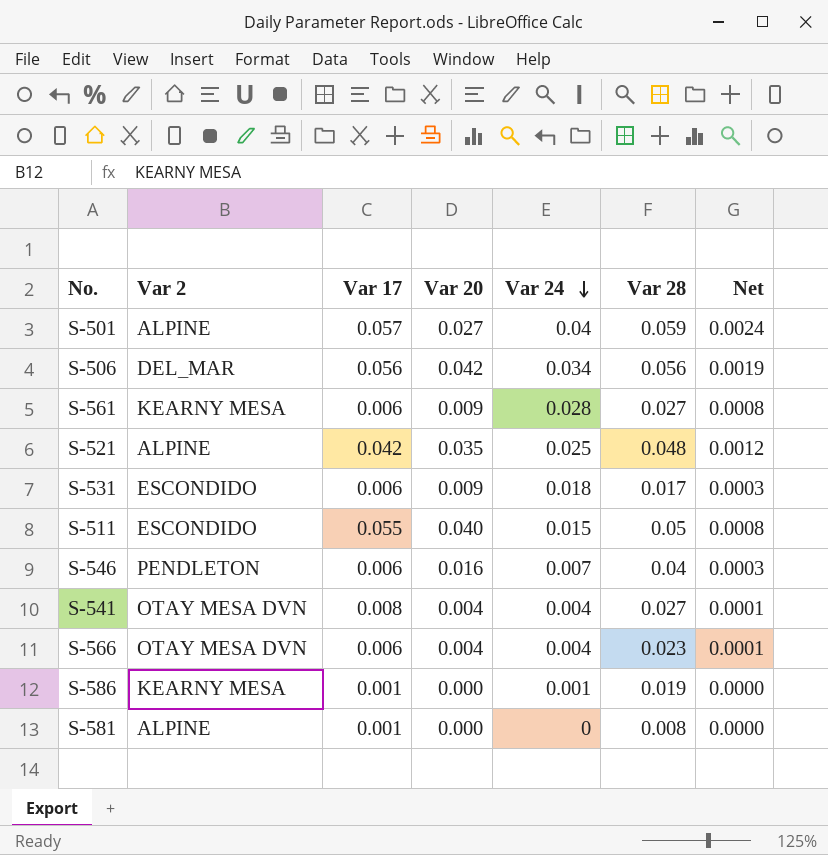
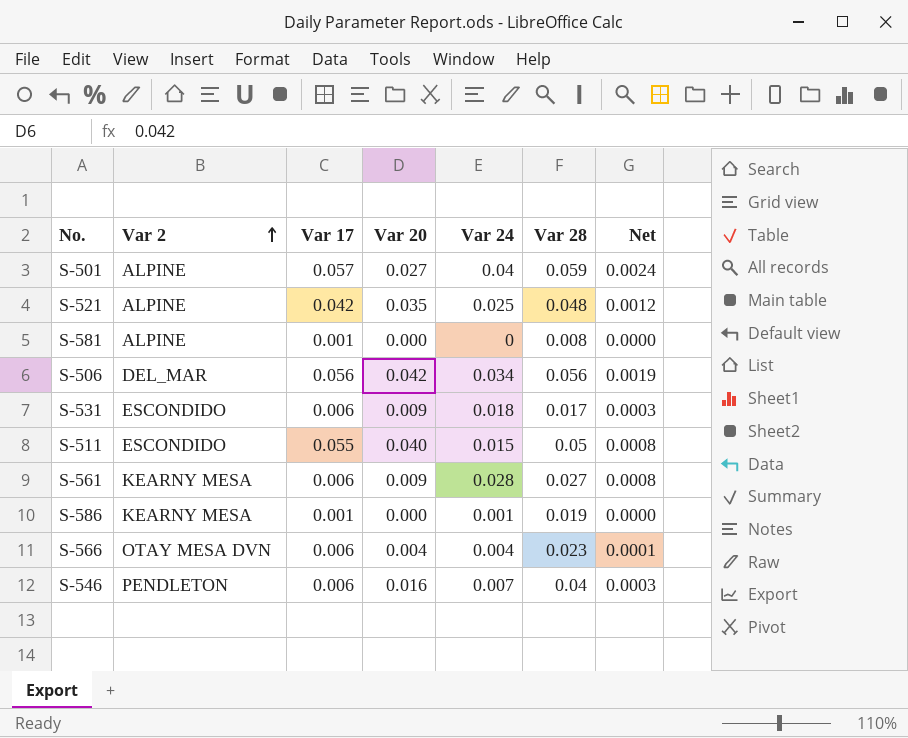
row order: Var 24 descending -> Var 2 ascending
row S-541: OTAY MESA DVN | 0.008 | 0.004 | 0.004 | 0.027 | 0.0001 -> none

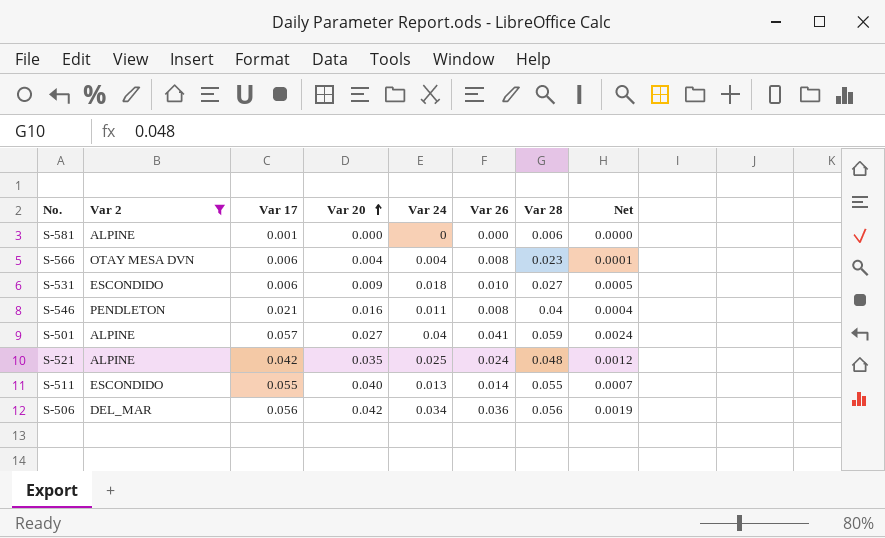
filter: none -> Var 2 != KEARNY MESA
row order: Var 2 ascending -> Var 20 ascending
column Var 26 | position: none -> 6
S-581 | Var 28: 0.008 -> 0.006
S-531 | Var 28: 0.017 -> 0.027
S-531 | Net: 0.0003 -> 0.0005
S-546 | Var 17: 0.006 -> 0.021
S-546 | Var 24: 0.007 -> 0.011
S-546 | Net: 0.0003 -> 0.0004
S-511 | Var 24: 0.015 -> 0.013
S-511 | Var 28: 0.05 -> 0.055
S-511 | Net: 0.0008 -> 0.0007

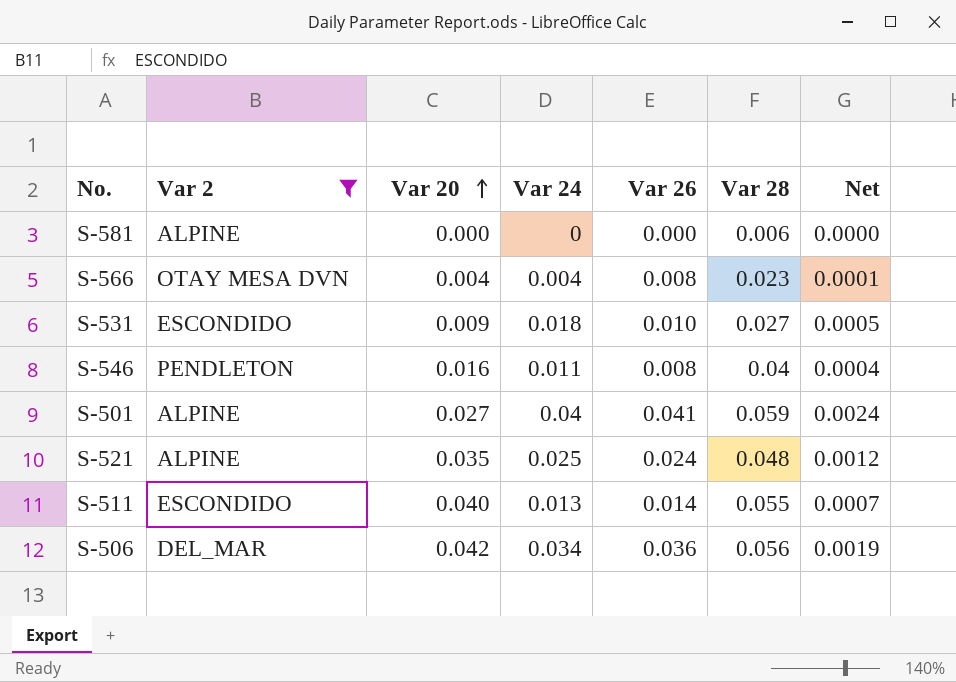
column Var 17 | position: 3 -> none

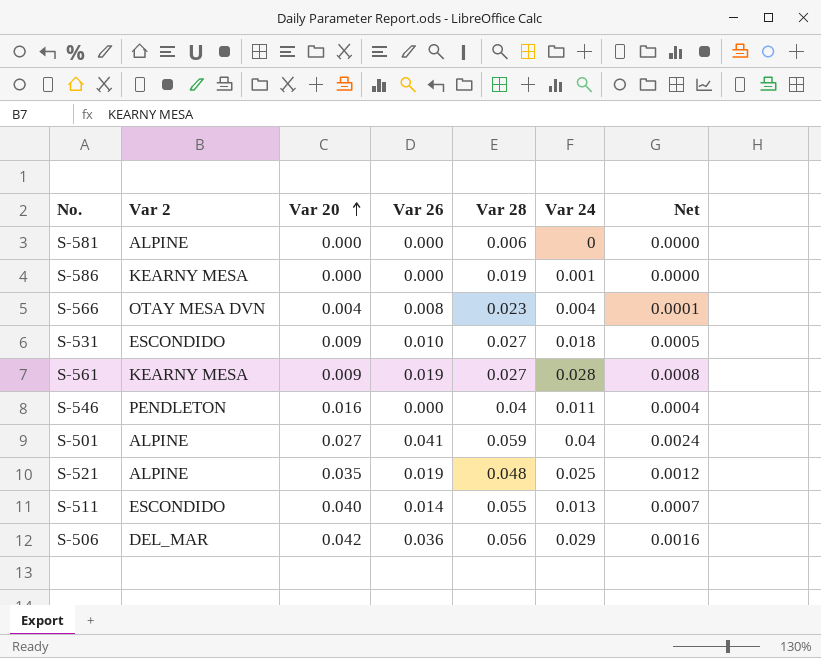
filter: Var 2 != KEARNY MESA -> none
column Var 24 | position: 4 -> 6
S-546 | Var 26: 0.008 -> 0.000
S-521 | Var 26: 0.024 -> 0.019
S-506 | Var 24: 0.034 -> 0.029
S-506 | Net: 0.0019 -> 0.0016

